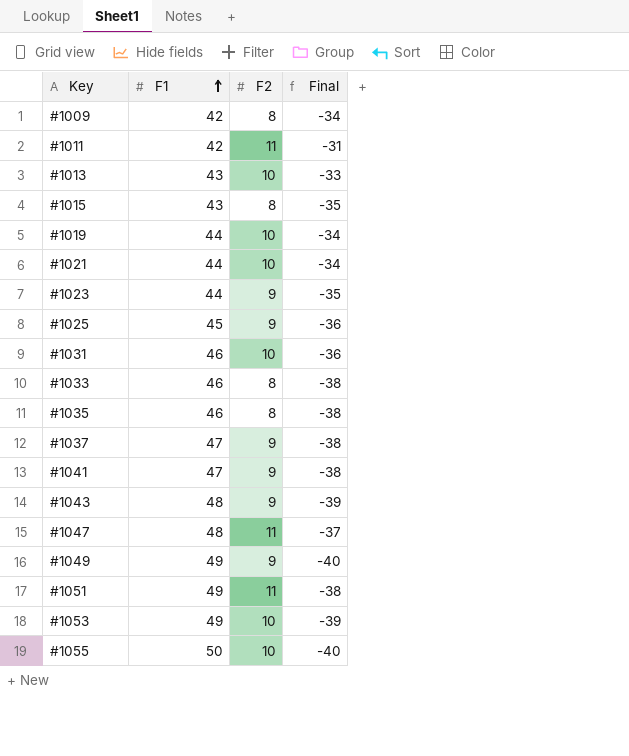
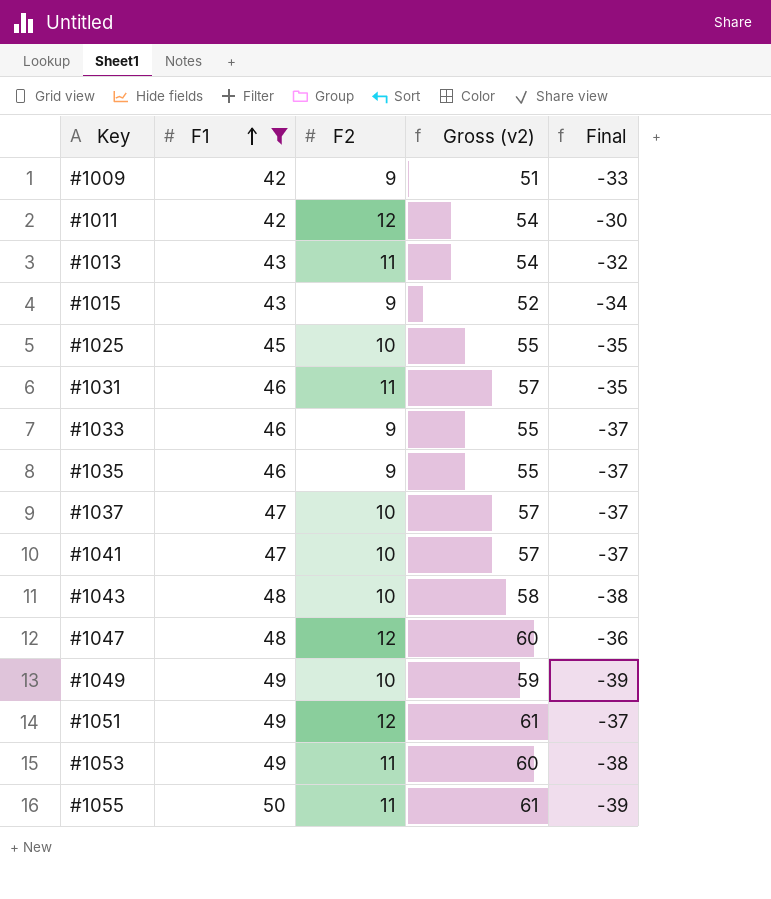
filter: none -> F1 != 44
column Gross (v2) | formula: none -> [F1] + [F2]
#1009 | F2: 8 -> 9
#1009 | Final: -34 -> -33
#1011 | F2: 11 -> 12
#1011 | Final: -31 -> -30
#1013 | F2: 10 -> 11
#1013 | Final: -33 -> -32
#1015 | F2: 8 -> 9
#1015 | Final: -35 -> -34
#1025 | F2: 9 -> 10
#1025 | Final: -36 -> -35
#1031 | F2: 10 -> 11
#1031 | Final: -36 -> -35
#1033 | F2: 8 -> 9
#1033 | Final: -38 -> -37
#1035 | F2: 8 -> 9
#1035 | Final: -38 -> -37
#1037 | F2: 9 -> 10
#1037 | Final: -38 -> -37
#1041 | F2: 9 -> 10
#1041 | Final: -38 -> -37
#1043 | F2: 9 -> 10
#1043 | Final: -39 -> -38
#1047 | F2: 11 -> 12
#1047 | Final: -37 -> -36
#1049 | F2: 9 -> 10
#1049 | Final: -40 -> -39
#1051 | F2: 11 -> 12
#1051 | Final: -38 -> -37
#1053 | F2: 10 -> 11
#1053 | Final: -39 -> -38
#1055 | F2: 10 -> 11
#1055 | Final: -40 -> -39

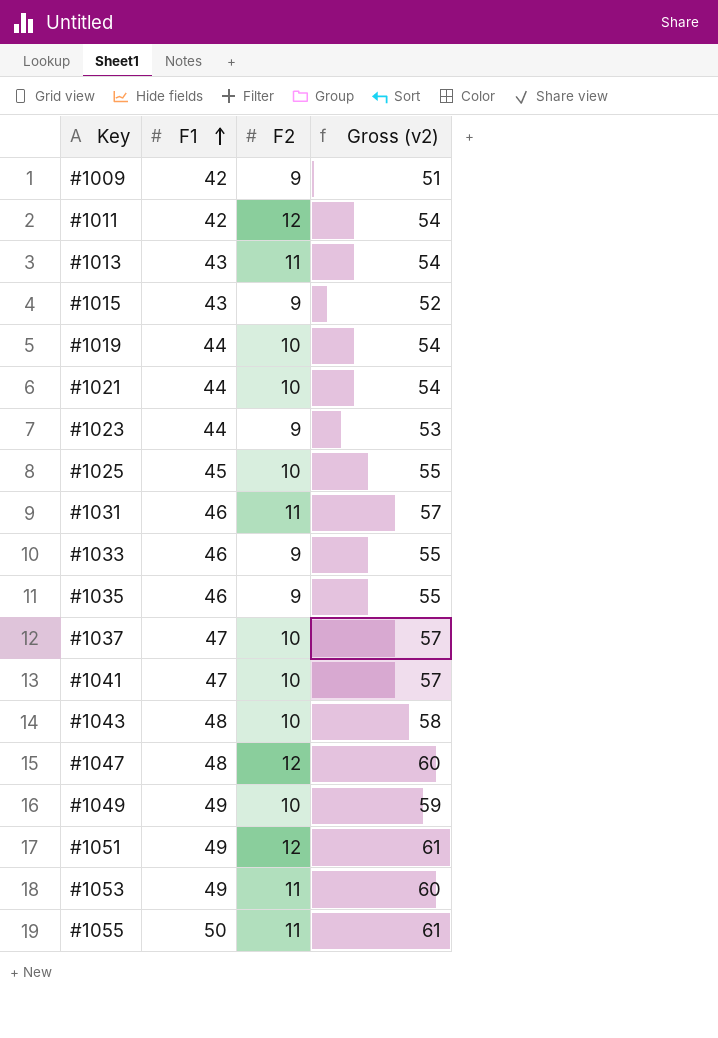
filter: F1 != 44 -> none
column Final | formula: [F2] - [F1] -> none

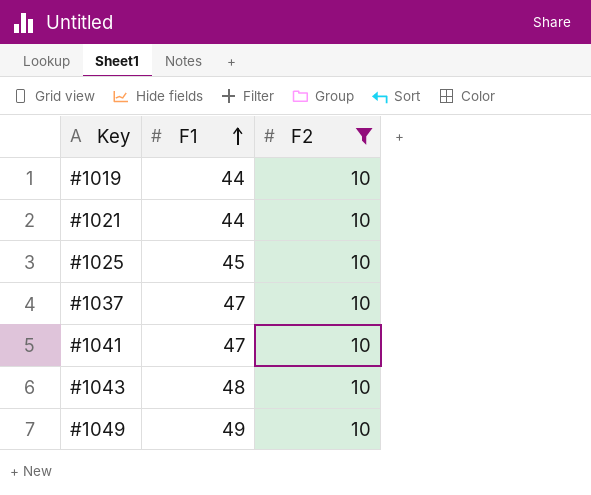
filter: none -> F2 = 10
column Gross (v2) | formula: [F1] + [F2] -> none

